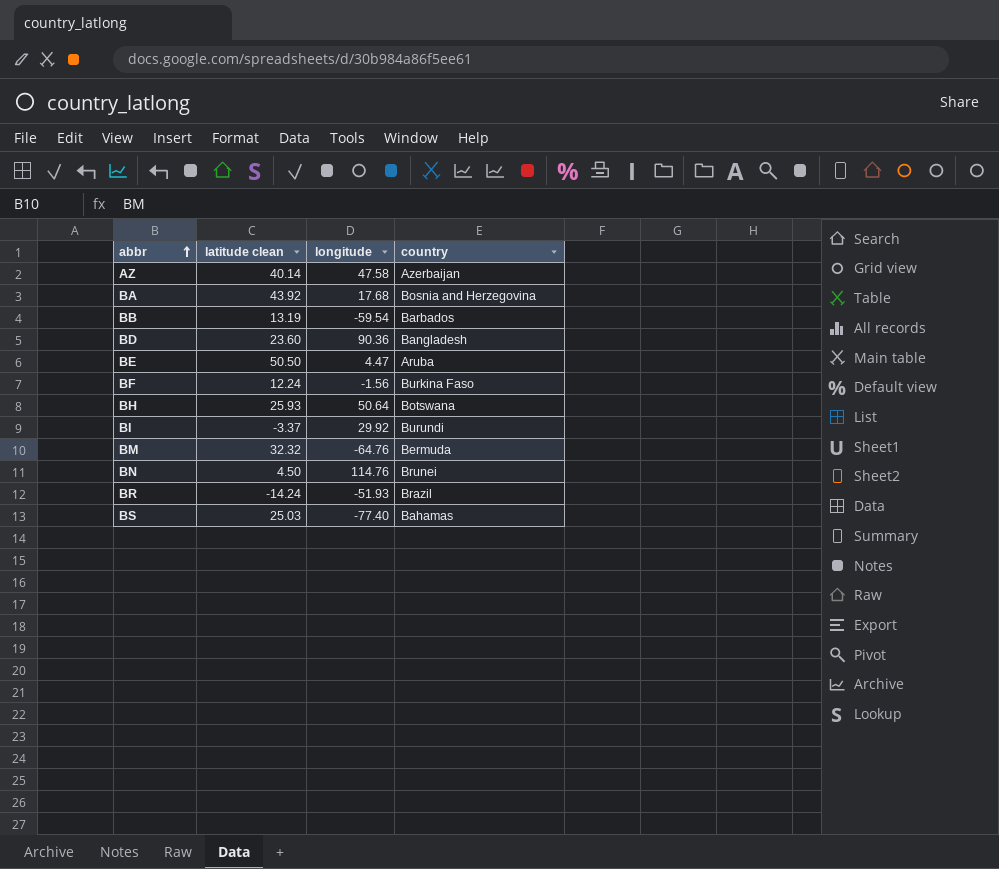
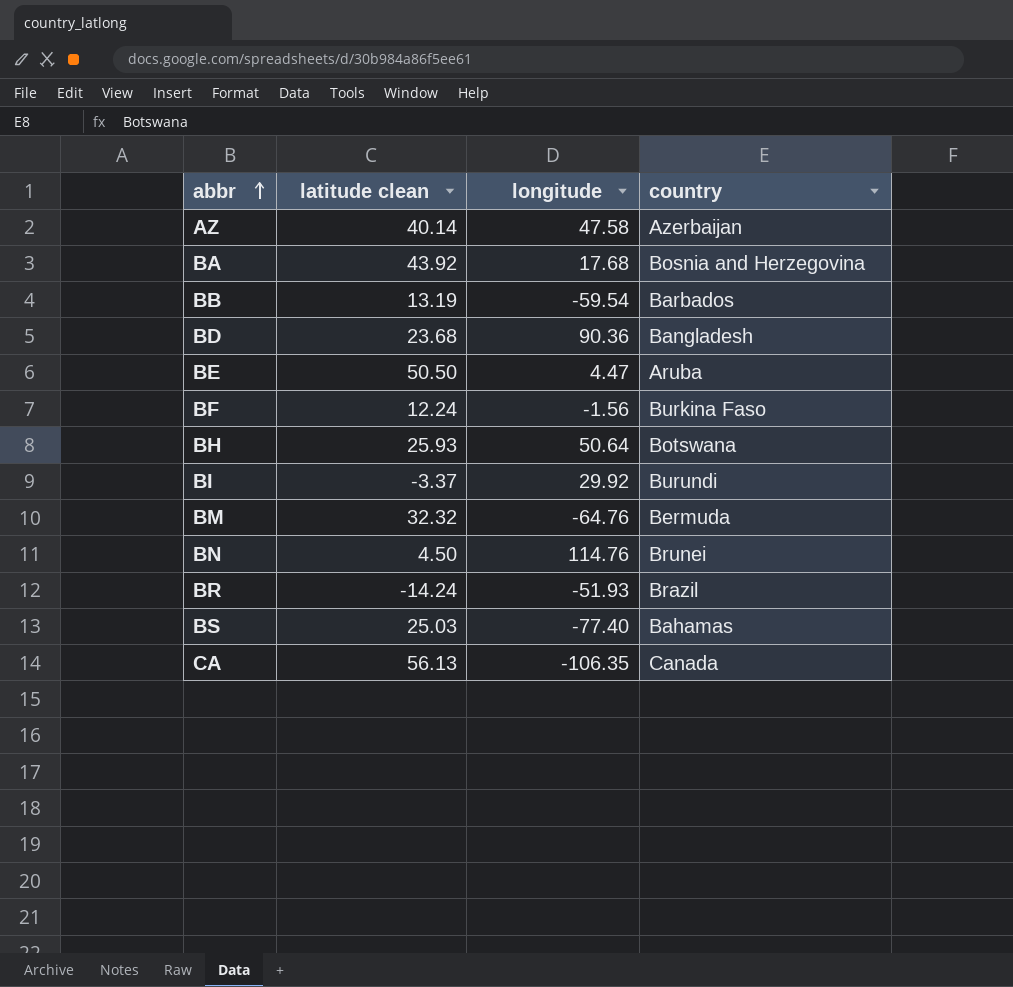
BD | latitude clean: 23.60 -> 23.68
row CA: none -> 56.13 | -106.35 | Canada

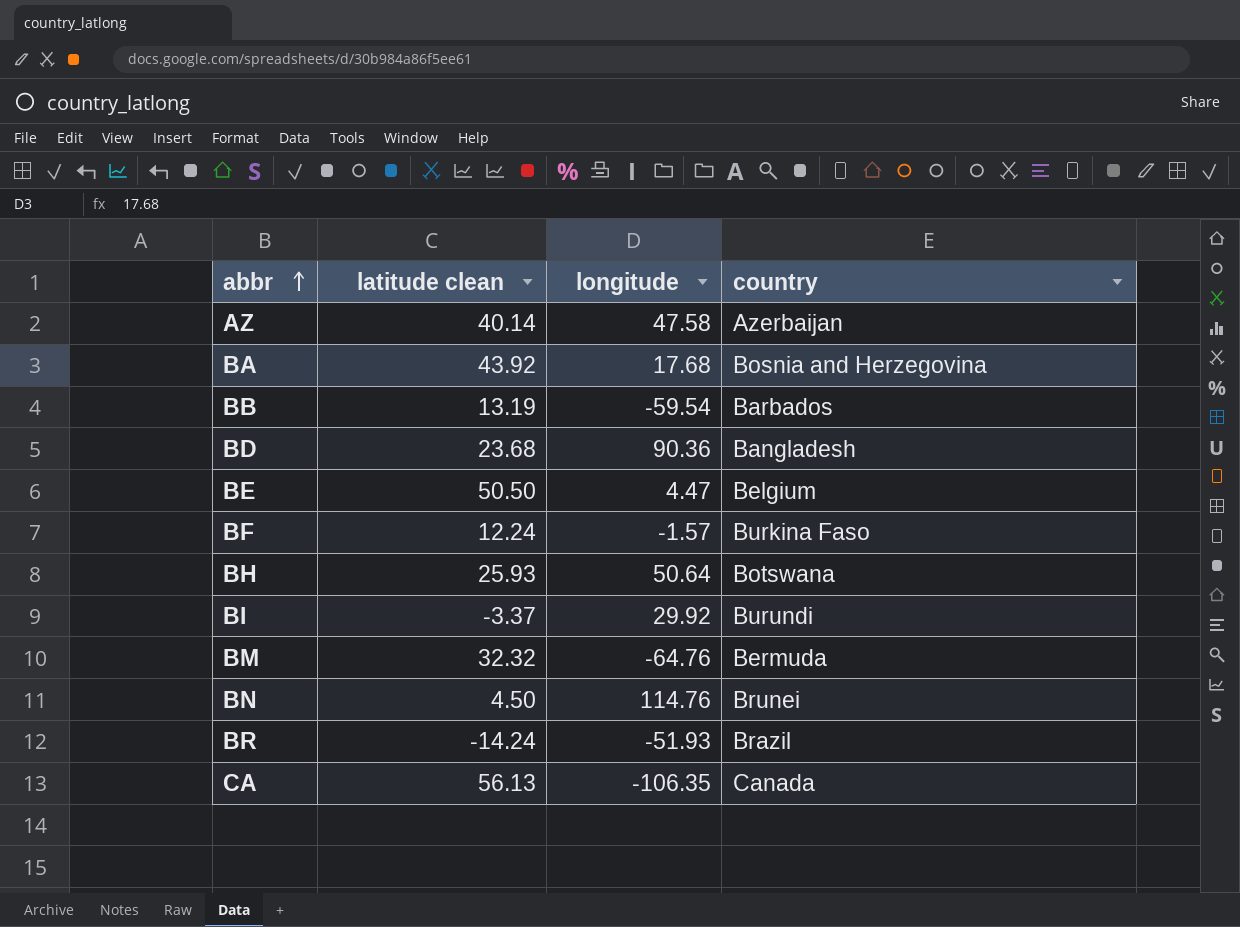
row BS: 25.03 | -77.40 | Bahamas -> none
BE | country: Aruba -> Belgium
BF | longitude: -1.56 -> -1.57

